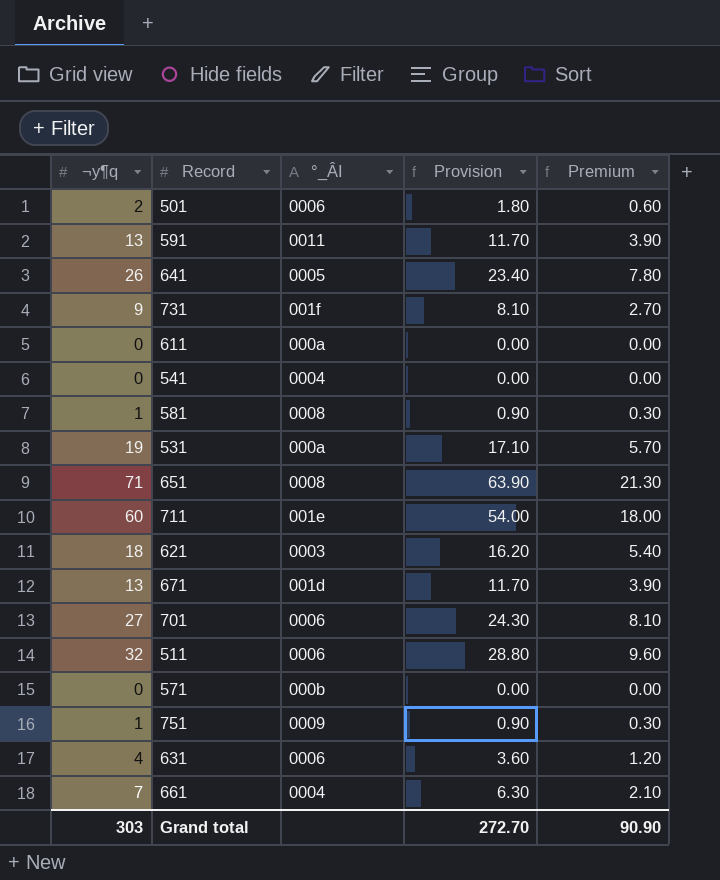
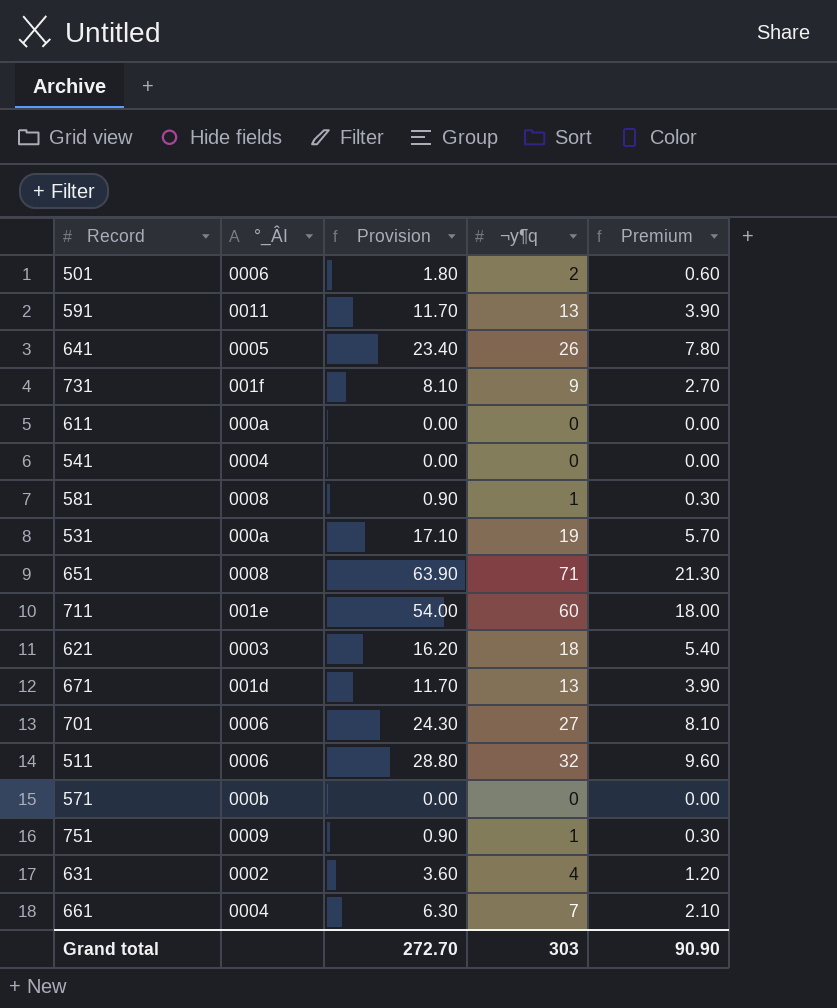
column ¬y¶q | position: 1 -> 4
631 | °_ÂI: 0006 -> 0002

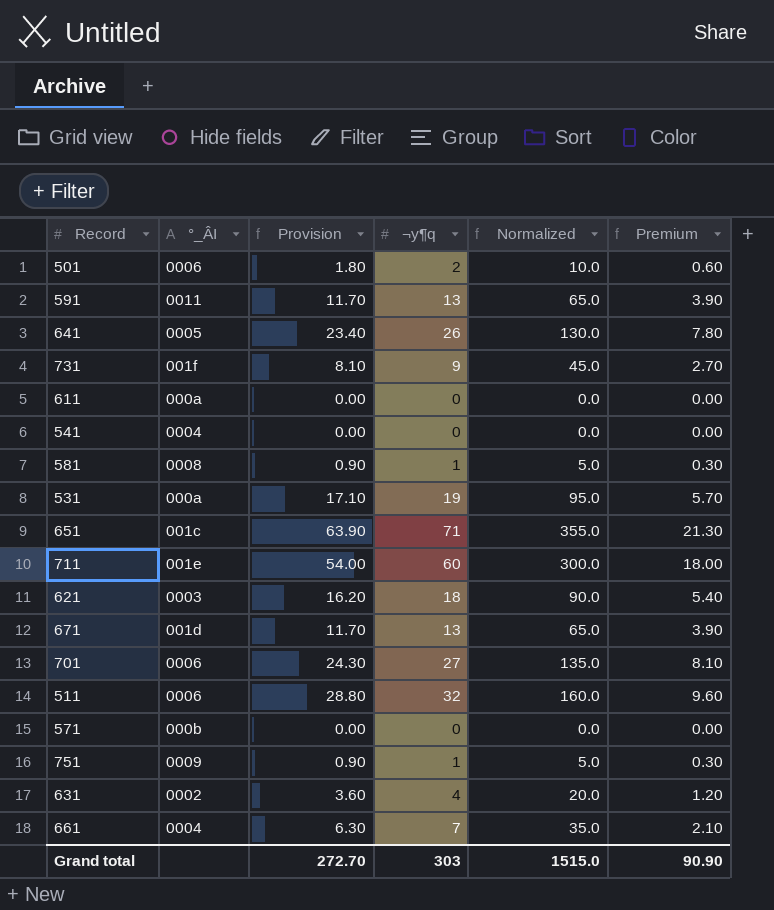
column Normalized | formula: none -> [¬y¶q] * 5
651 | °_ÂI: 0008 -> 001c

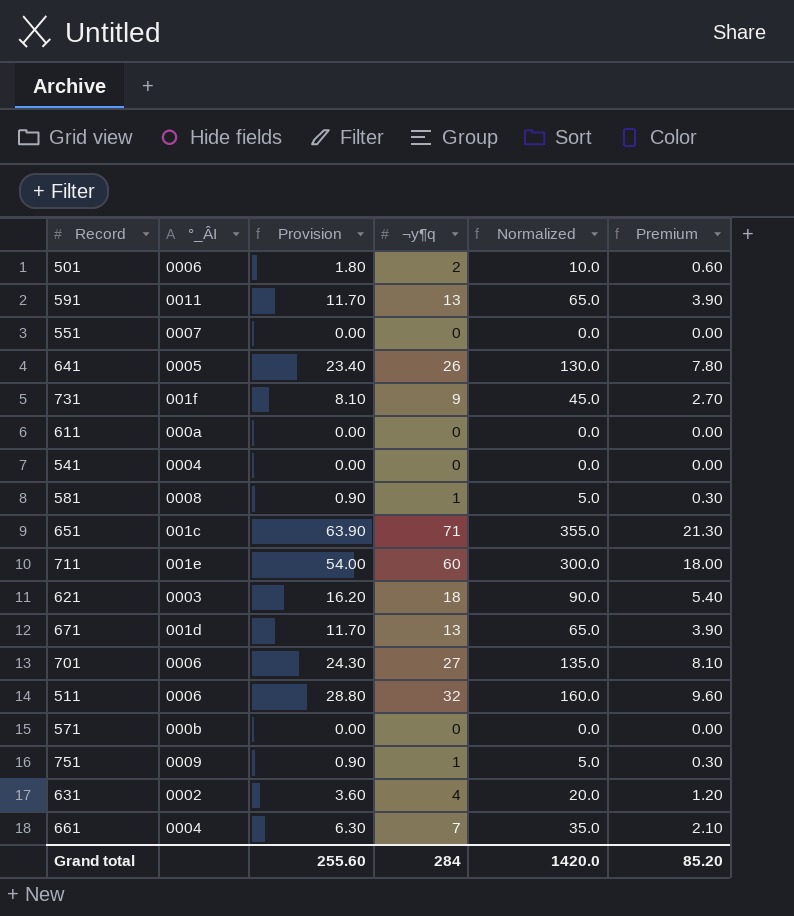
row 531: 000a | 17.10 | 19 | 95.0 | 5.70 -> none
row 551: none -> 0007 | 0.00 | 0 | 0.0 | 0.00
Grand total | Provision: 272.70 -> 255.60
Grand total | ¬y¶q: 303 -> 284
Grand total | Normalized: 1515.0 -> 1420.0
Grand total | Premium: 90.90 -> 85.20

